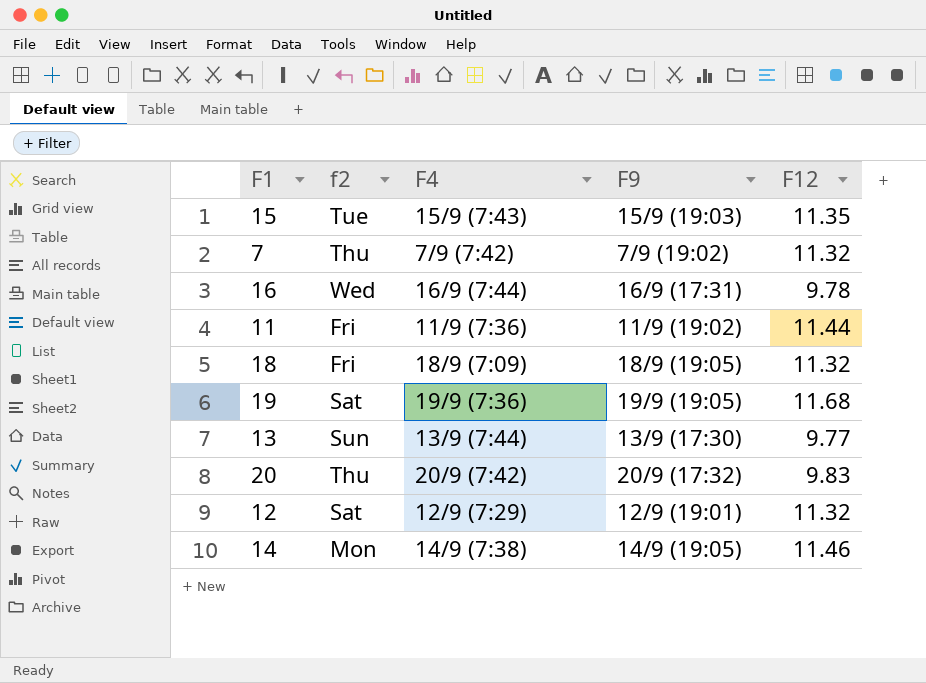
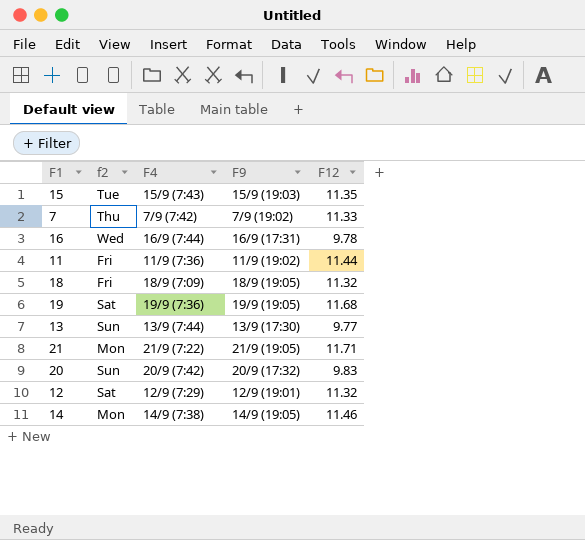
7 | F12: 11.32 -> 11.33
row 21: none -> Mon | 21/9 (7:22) | 21/9 (19:05) | 11.71
20 | f2: Thu -> Sun

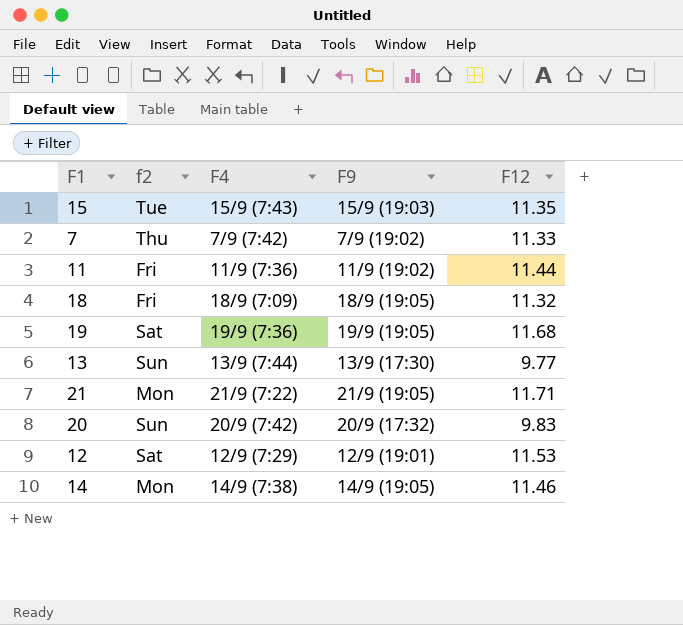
row 16: Wed | 16/9 (7:44) | 16/9 (17:31) | 9.78 -> none
12 | F12: 11.32 -> 11.53

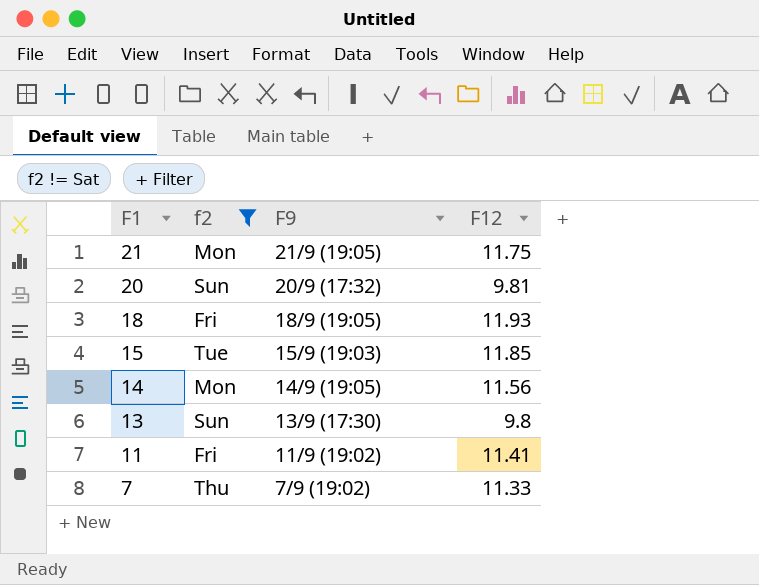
filter: none -> f2 != Sat
row order: none -> F1 descending
column F4 | position: 3 -> none
21 | F12: 11.71 -> 11.75
20 | F12: 9.83 -> 9.81
18 | F12: 11.32 -> 11.93
15 | F12: 11.35 -> 11.85
14 | F12: 11.46 -> 11.56
13 | F12: 9.77 -> 9.8
11 | F12: 11.44 -> 11.41

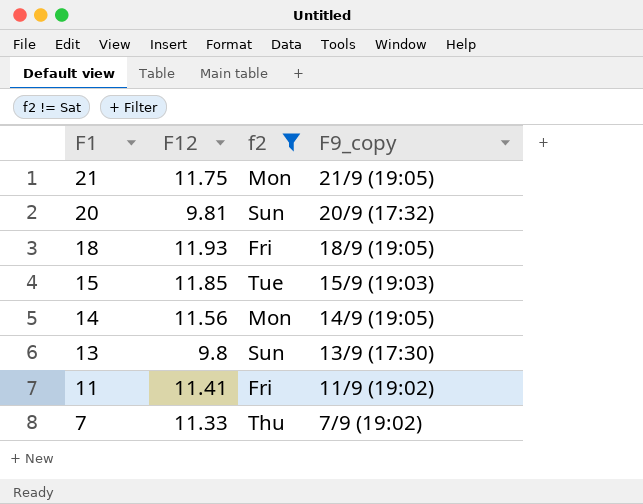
column F12 | position: 4 -> 2
column name: F9 -> F9_copy

